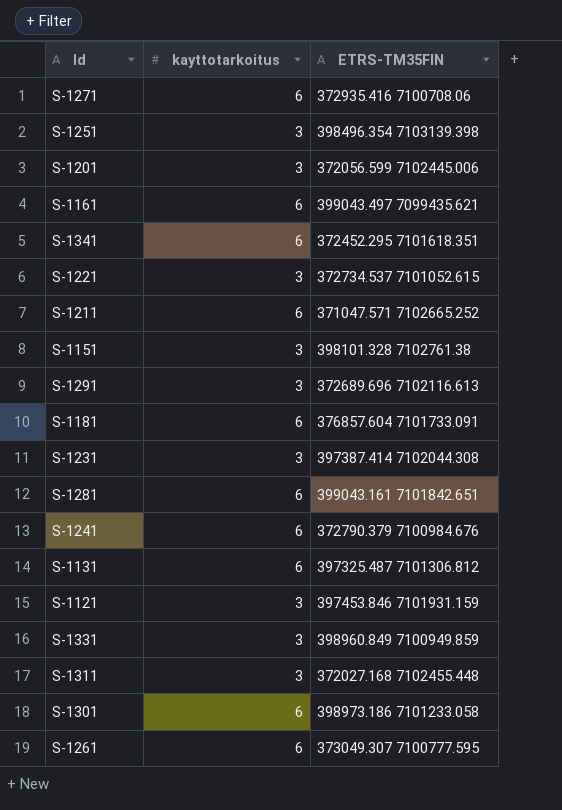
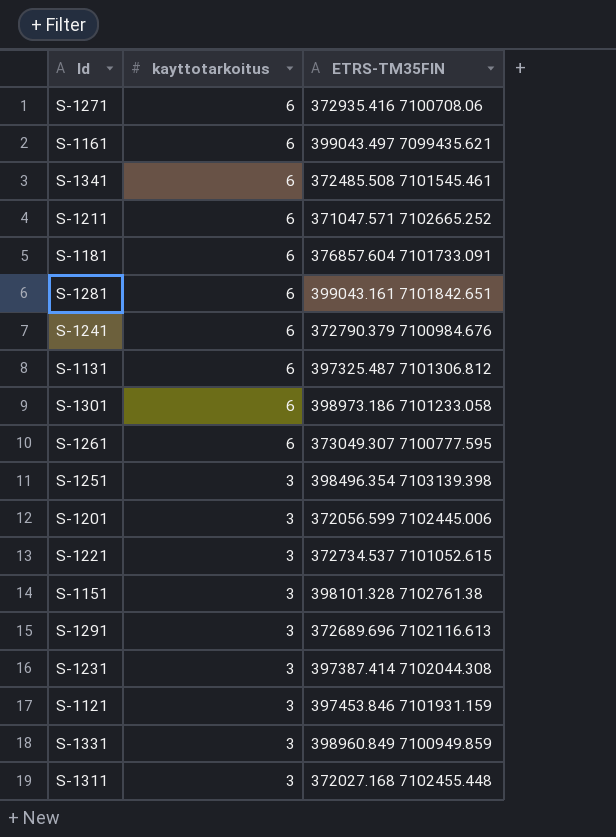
row order: none -> kayttotarkoitus descending
S-1341 | ETRS-TM35FIN: 372452.295 7101618.351 -> 372485.508 7101545.461

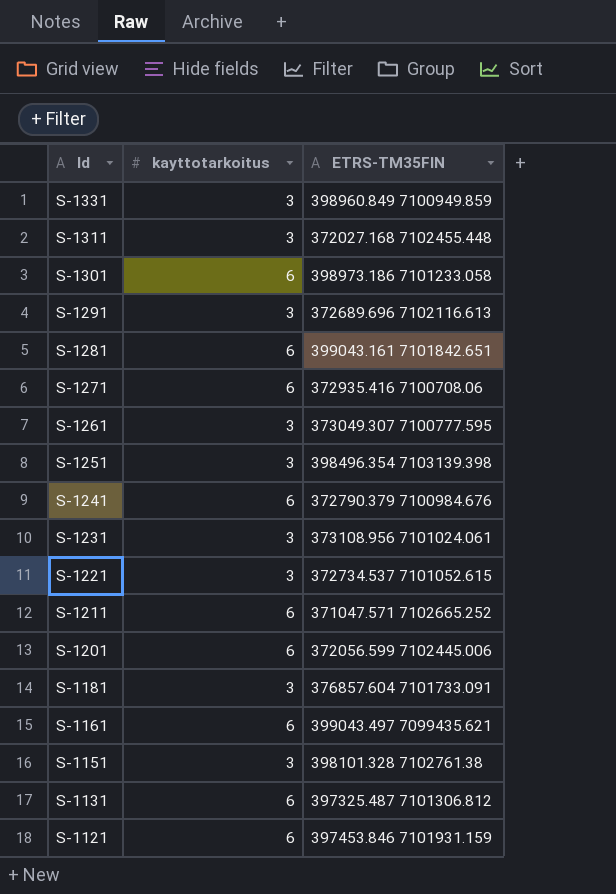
row order: kayttotarkoitus descending -> Id descending
row S-1341: 6 | 372485.508 7101545.461 -> none
S-1261 | kayttotarkoitus: 6 -> 3
S-1231 | ETRS-TM35FIN: 397387.414 7102044.308 -> 373108.956 7101024.061
S-1201 | kayttotarkoitus: 3 -> 6
S-1181 | kayttotarkoitus: 6 -> 3
S-1121 | kayttotarkoitus: 3 -> 6

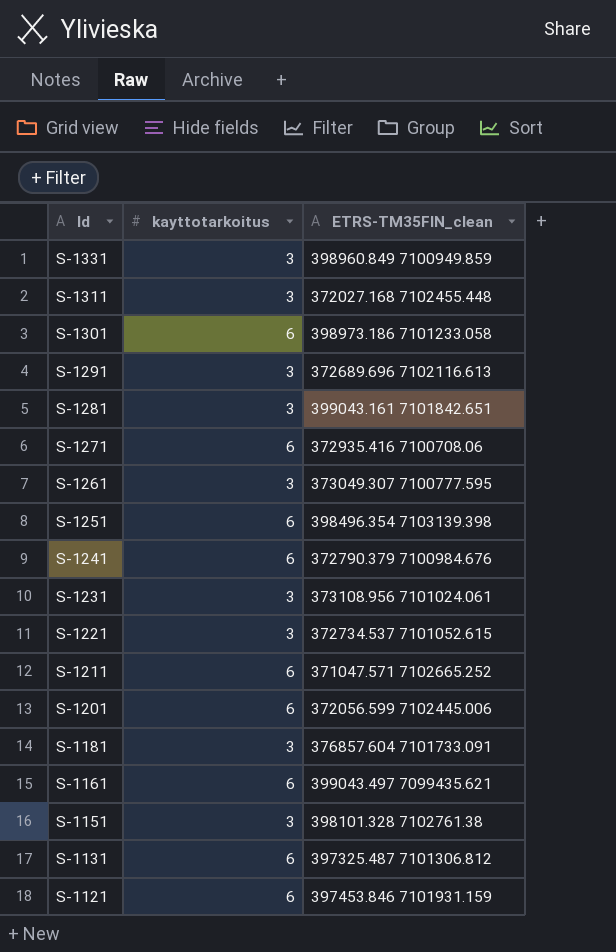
column name: ETRS-TM35FIN -> ETRS-TM35FIN_clean
S-1281 | kayttotarkoitus: 6 -> 3
S-1251 | kayttotarkoitus: 3 -> 6

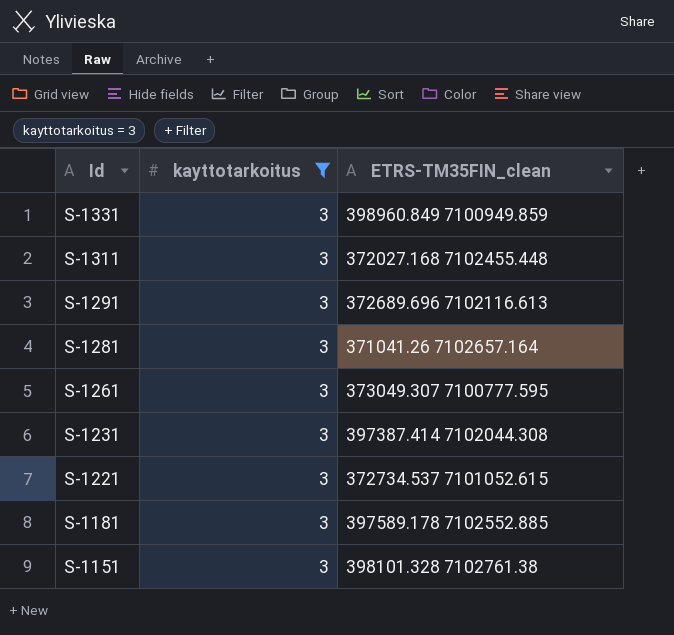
filter: none -> kayttotarkoitus = 3
S-1281 | ETRS-TM35FIN_clean: 399043.161 7101842.651 -> 371041.26 7102657.164
S-1231 | ETRS-TM35FIN_clean: 373108.956 7101024.061 -> 397387.414 7102044.308
S-1181 | ETRS-TM35FIN_clean: 376857.604 7101733.091 -> 397589.178 7102552.885

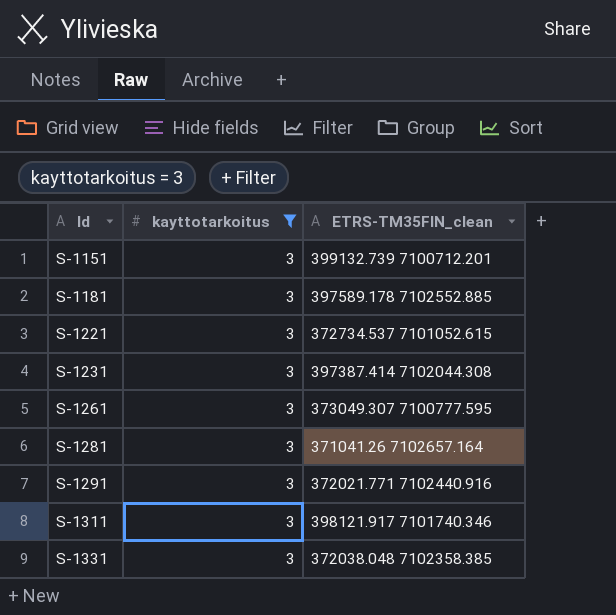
row order: Id descending -> Id ascending
S-1151 | ETRS-TM35FIN_clean: 398101.328 7102761.38 -> 399132.739 7100712.201
S-1291 | ETRS-TM35FIN_clean: 372689.696 7102116.613 -> 372021.771 7102440.916
S-1311 | ETRS-TM35FIN_clean: 372027.168 7102455.448 -> 398121.917 7101740.346
S-1331 | ETRS-TM35FIN_clean: 398960.849 7100949.859 -> 372038.048 7102358.385

